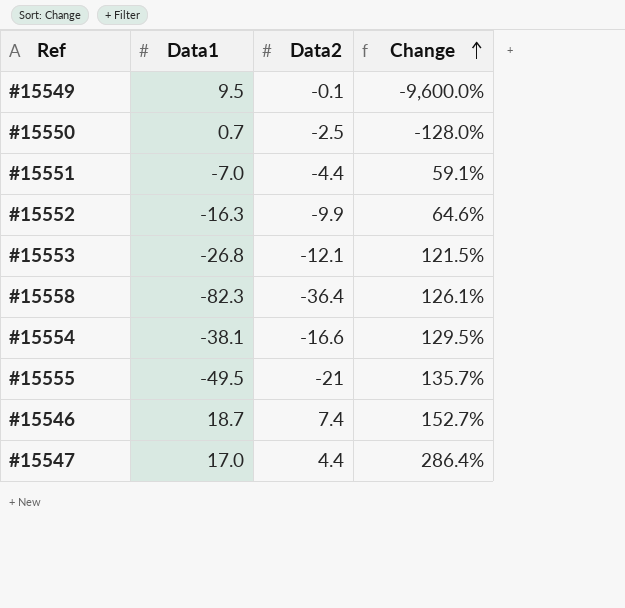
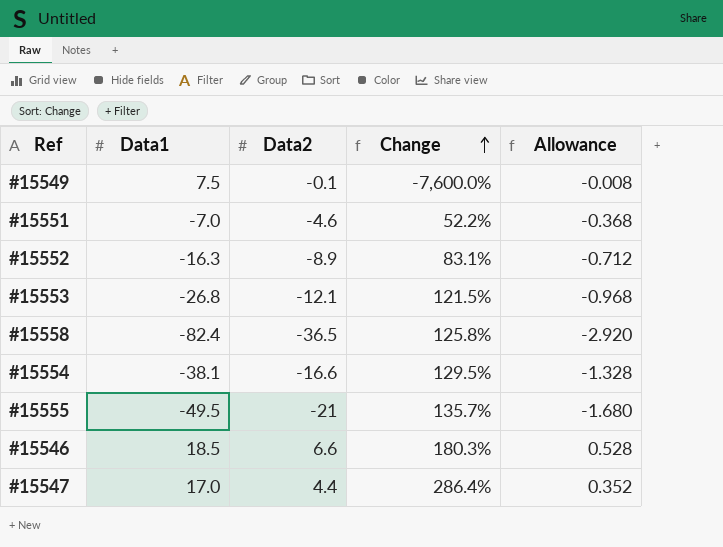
column Allowance | formula: none -> [Data2] * 0.08
row #15550: 0.7 | -2.5 | -128.0% -> none
#15549 | Data1: 9.5 -> 7.5
#15549 | Change: -9,600.0% -> -7,600.0%
#15551 | Data2: -4.4 -> -4.6
#15551 | Change: 59.1% -> 52.2%
#15552 | Data2: -9.9 -> -8.9
#15552 | Change: 64.6% -> 83.1%
#15558 | Data1: -82.3 -> -82.4
#15558 | Data2: -36.4 -> -36.5
#15558 | Change: 126.1% -> 125.8%
#15546 | Data1: 18.7 -> 18.5
#15546 | Data2: 7.4 -> 6.6
#15546 | Change: 152.7% -> 180.3%

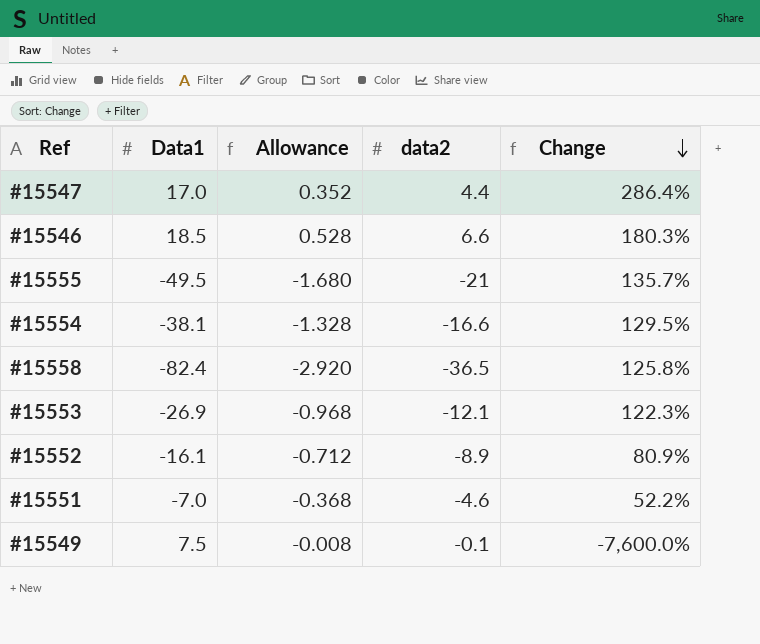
row order: Change ascending -> Change descending
column Allowance | position: 5 -> 3
column name: Data2 -> data2
#15553 | Data1: -26.8 -> -26.9
#15553 | Change: 121.5% -> 122.3%
#15552 | Data1: -16.3 -> -16.1
#15552 | Change: 83.1% -> 80.9%

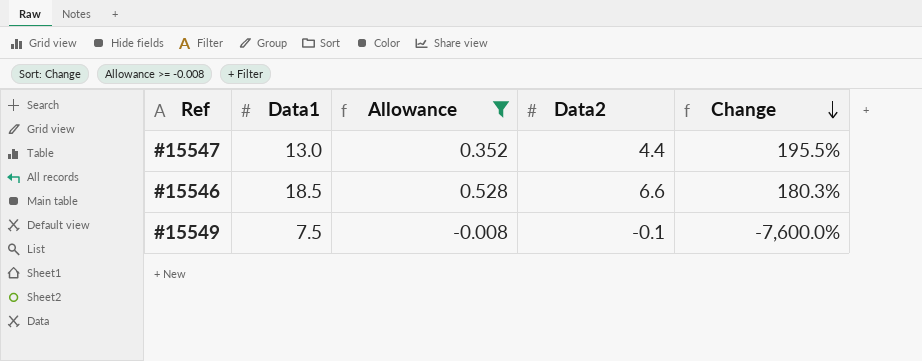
filter: none -> Allowance >= -0.008
column name: data2 -> Data2
#15547 | Data1: 17.0 -> 13.0
#15547 | Change: 286.4% -> 195.5%

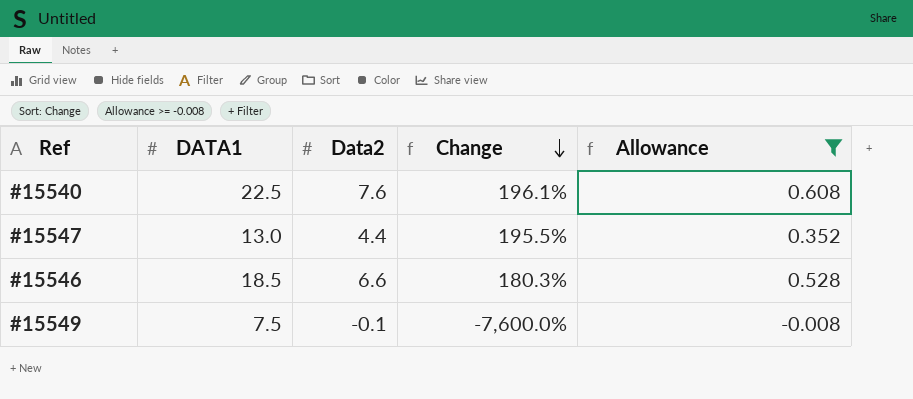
column name: Data1 -> DATA1
column Allowance | position: 3 -> 5
row #15540: none -> 22.5 | 7.6 | 196.1% | 0.608

